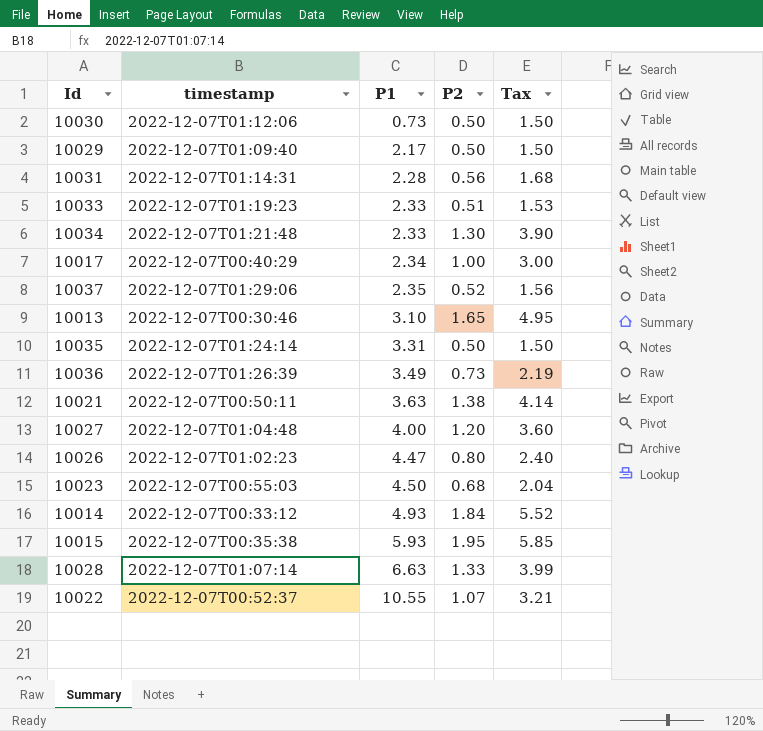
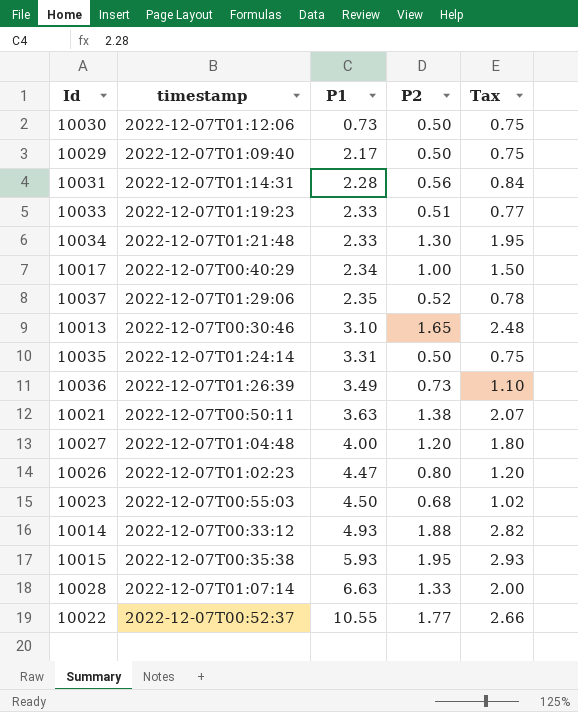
column Tax | formula: [P2] * 3 -> [P2] * 1.5
10014 | P2: 1.84 -> 1.88
10022 | P2: 1.07 -> 1.77

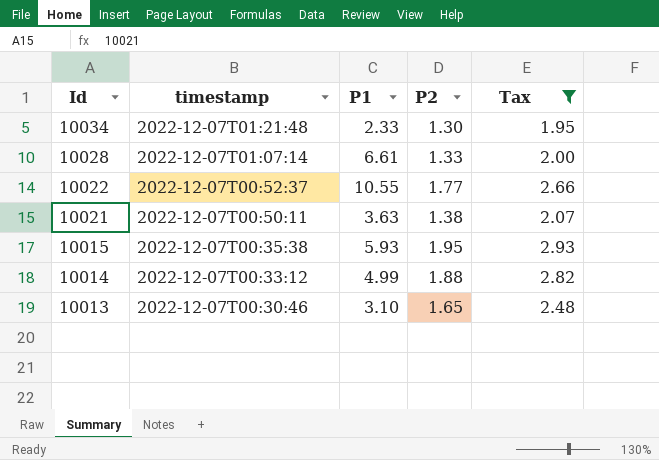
filter: none -> Tax >= 1.95
row order: P1 ascending -> Id descending
10028 | P1: 6.63 -> 6.61
10014 | P1: 4.93 -> 4.99

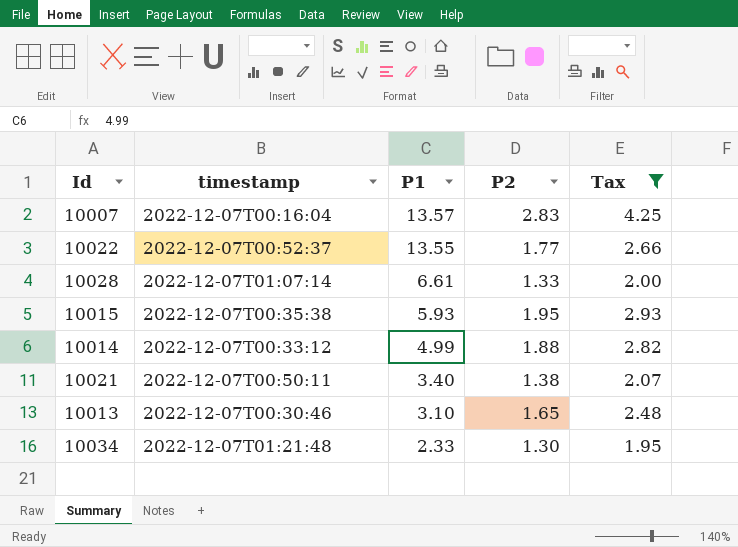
row order: Id descending -> P1 descending
row 10007: none -> 2022-12-07T00:16:04 | 13.57 | 2.83 | 4.25
10022 | P1: 10.55 -> 13.55
10021 | P1: 3.63 -> 3.40

